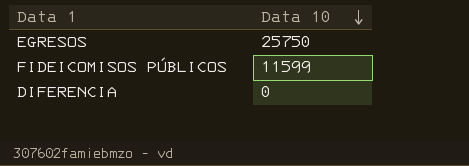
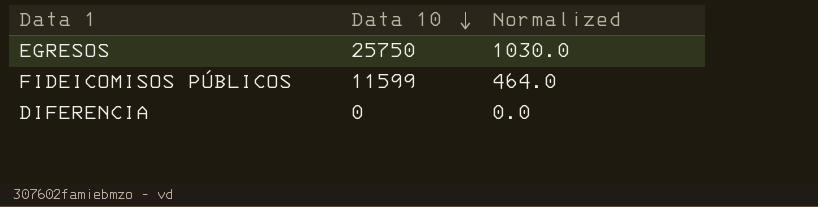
column Normalized | formula: none -> [Data 10] * 0.04

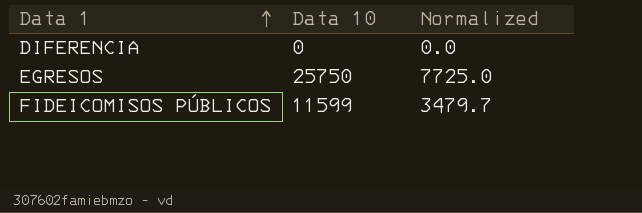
row order: Data 10 descending -> Data 1 ascending
column Normalized | formula: [Data 10] * 0.04 -> [Data 10] * 0.3

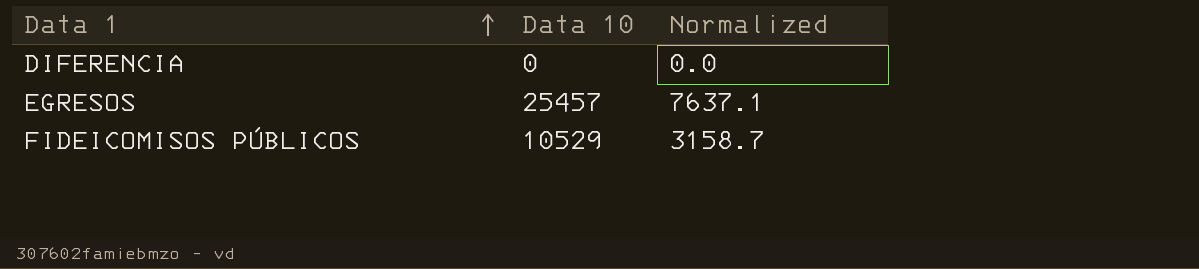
EGRESOS | Data 10: 25750 -> 25457
EGRESOS | Normalized: 7725.0 -> 7637.1
FIDEICOMISOS PÚBLICOS | Data 10: 11599 -> 10529
FIDEICOMISOS PÚBLICOS | Normalized: 3479.7 -> 3158.7

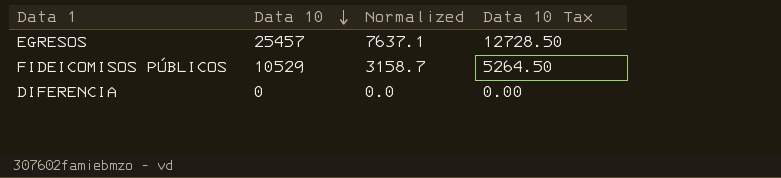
row order: Data 1 ascending -> Data 10 descending
column Data 10 Tax | formula: none -> [Data 10] * 0.5

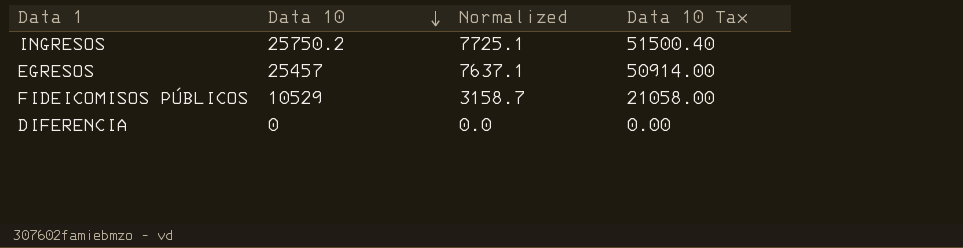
column Data 10 Tax | formula: [Data 10] * 0.5 -> [Data 10] * 2
row INGRESOS: none -> 25750.2 | 7725.1 | 51500.40

